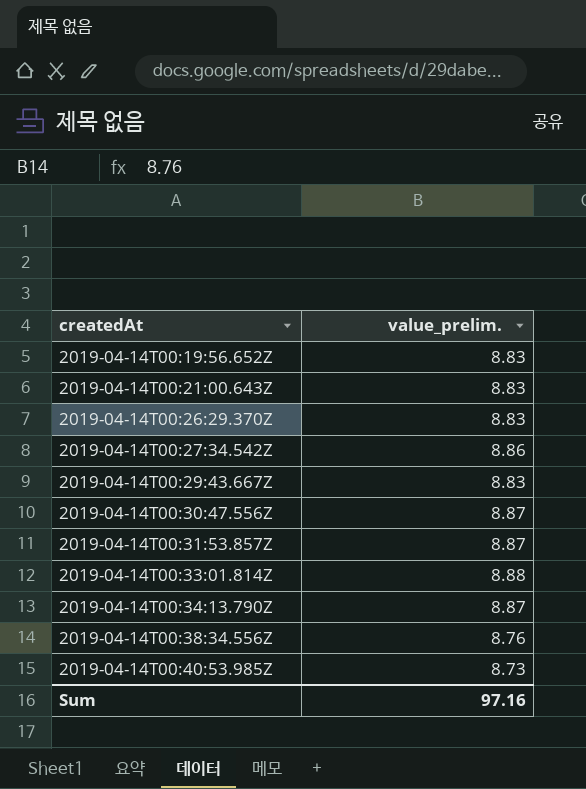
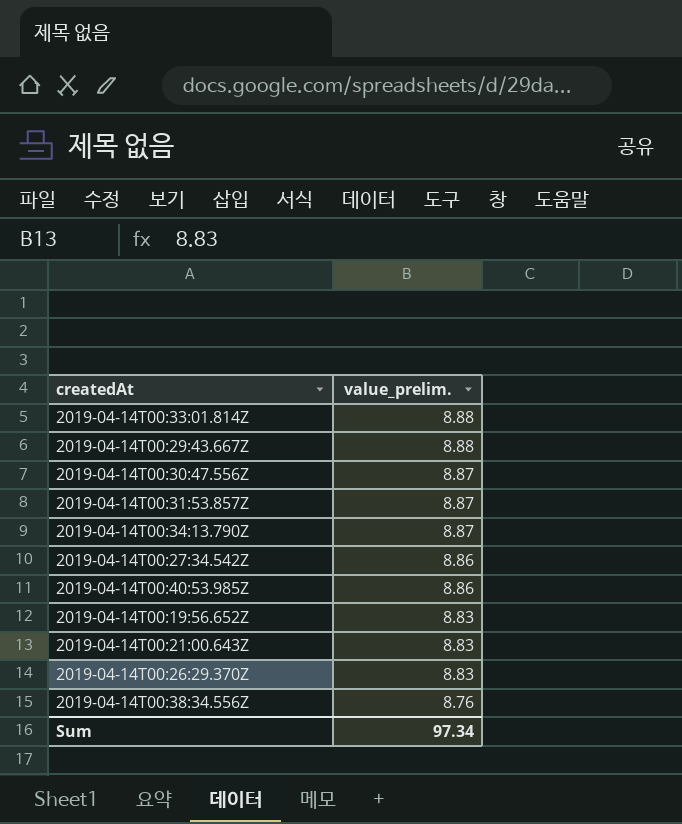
row order: createdAt ascending -> value_prelim. descending
2019-04-14T00:29:43.667Z | value_prelim.: 8.83 -> 8.88
2019-04-14T00:40:53.985Z | value_prelim.: 8.73 -> 8.86
Sum | value_prelim.: 97.16 -> 97.34

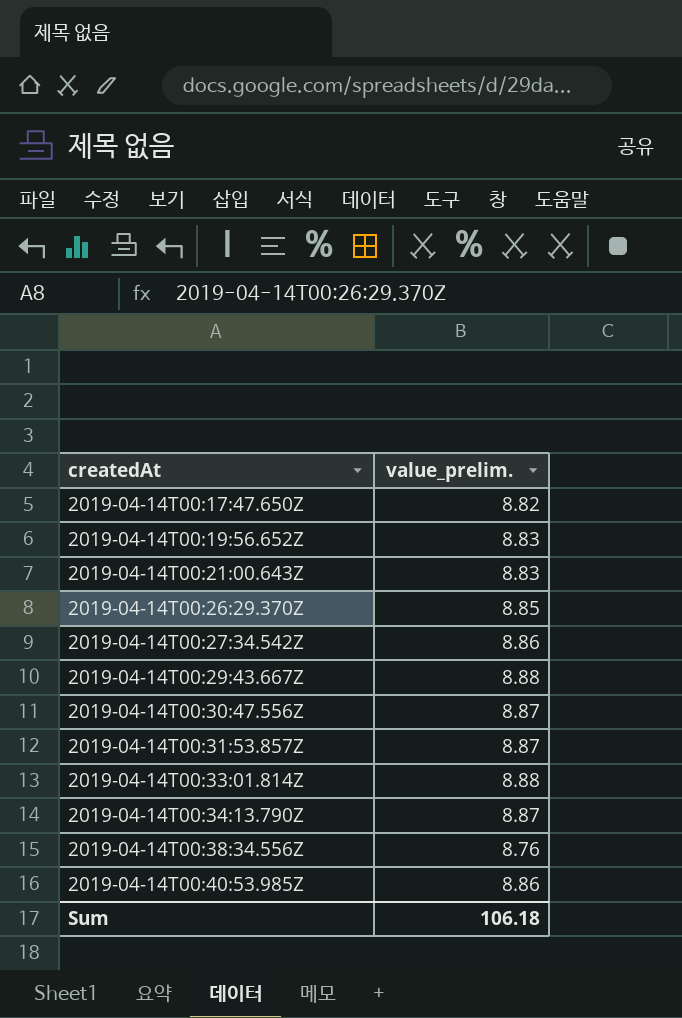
row order: value_prelim. descending -> createdAt ascending
row 2019-04-14T00:17:47.650Z: none -> 8.82
2019-04-14T00:26:29.370Z | value_prelim.: 8.83 -> 8.85
Sum | value_prelim.: 97.34 -> 106.18

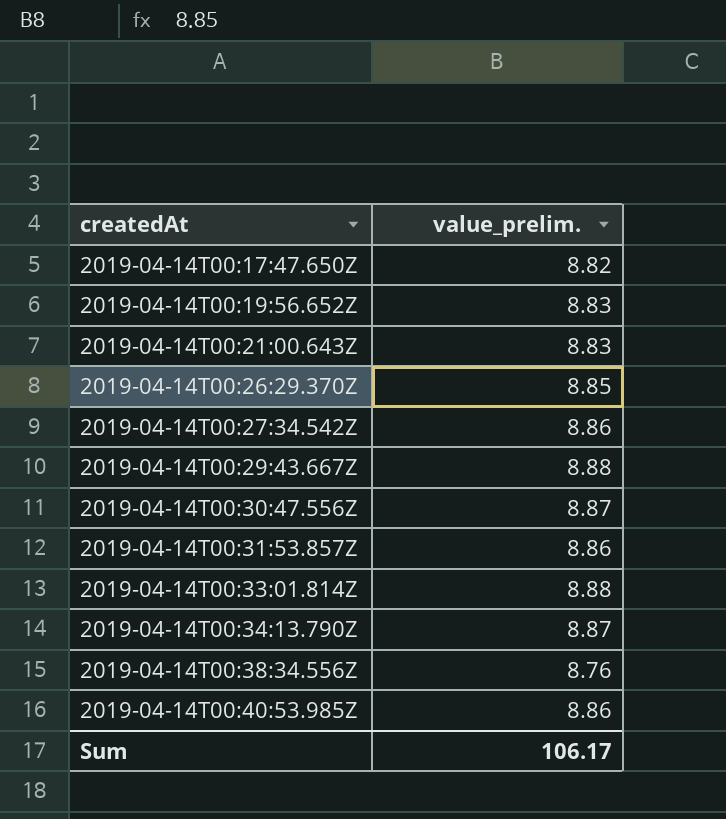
2019-04-14T00:31:53.857Z | value_prelim.: 8.87 -> 8.86
Sum | value_prelim.: 106.18 -> 106.17

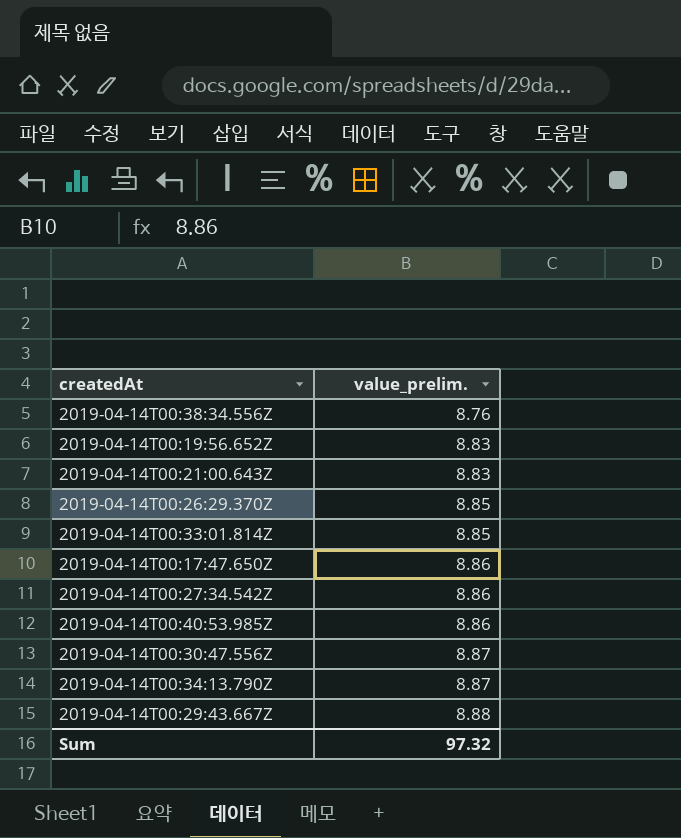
row order: createdAt ascending -> value_prelim. ascending
row 2019-04-14T00:31:53.857Z: 8.86 -> none
2019-04-14T00:33:01.814Z | value_prelim.: 8.88 -> 8.85
2019-04-14T00:17:47.650Z | value_prelim.: 8.82 -> 8.86
Sum | value_prelim.: 106.17 -> 97.32

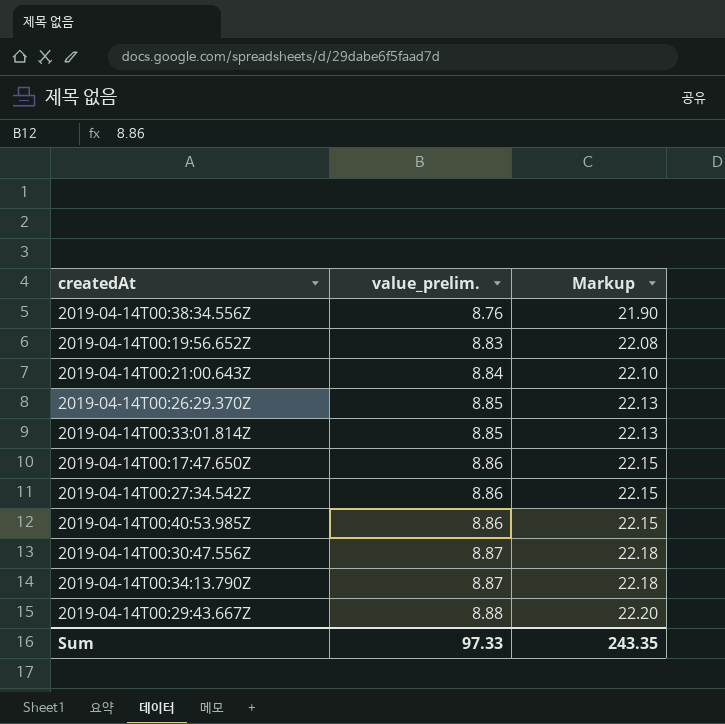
column Markup | formula: none -> [value_prelim.] * 2.5
2019-04-14T00:21:00.643Z | value_prelim.: 8.83 -> 8.84
Sum | value_prelim.: 97.32 -> 97.33

